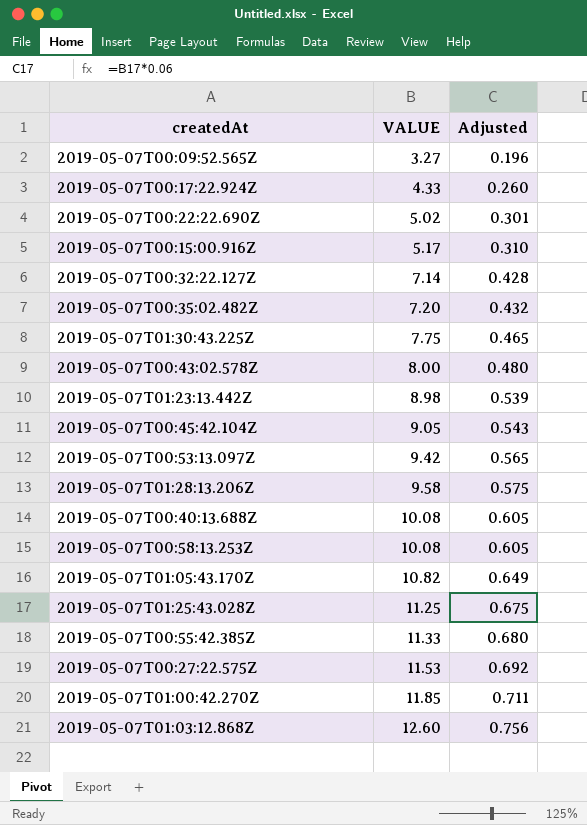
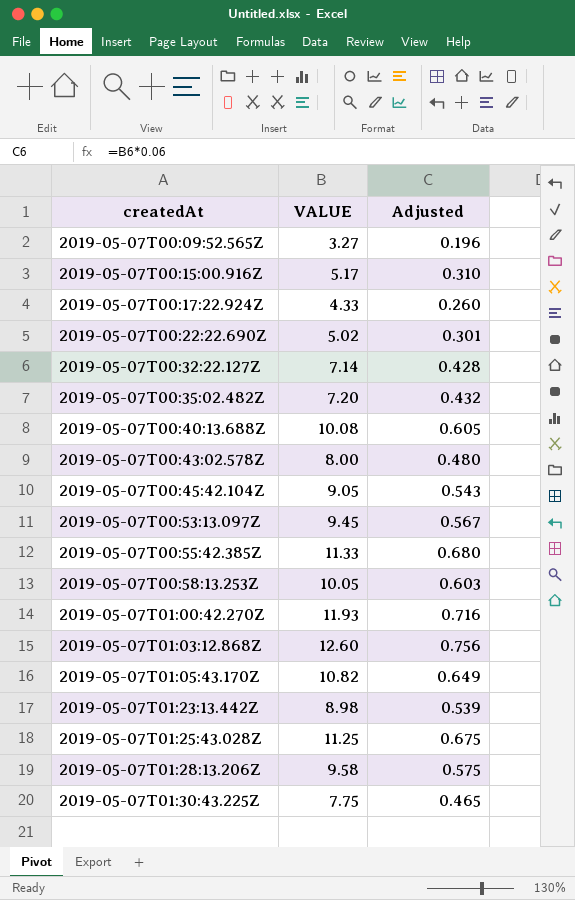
row order: VALUE ascending -> createdAt ascending
row 2019-05-07T00:27:22.575Z: 11.53 | 0.692 -> none
2019-05-07T00:53:13.097Z | VALUE: 9.42 -> 9.45
2019-05-07T00:53:13.097Z | Adjusted: 0.565 -> 0.567
2019-05-07T00:58:13.253Z | VALUE: 10.08 -> 10.05
2019-05-07T00:58:13.253Z | Adjusted: 0.605 -> 0.603
2019-05-07T01:00:42.270Z | VALUE: 11.85 -> 11.93
2019-05-07T01:00:42.270Z | Adjusted: 0.711 -> 0.716

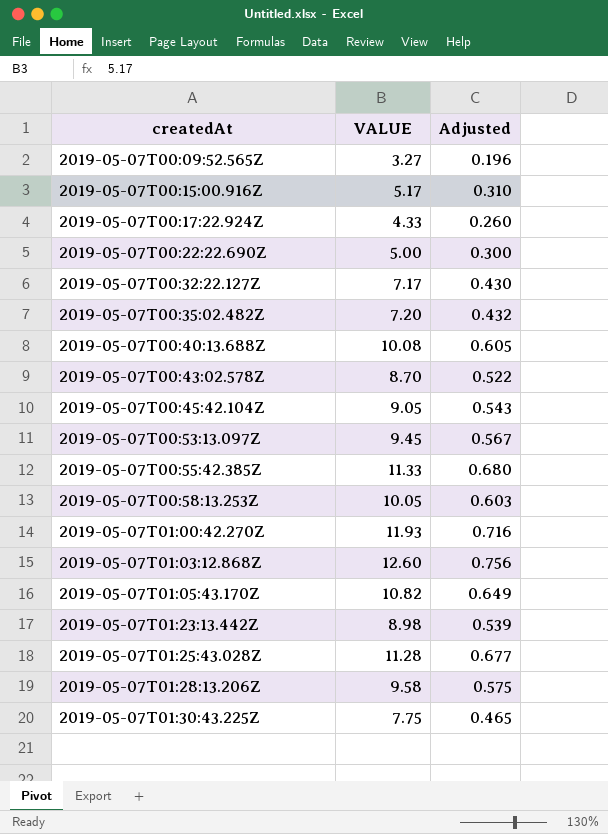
2019-05-07T00:22:22.690Z | VALUE: 5.02 -> 5.00
2019-05-07T00:22:22.690Z | Adjusted: 0.301 -> 0.300
2019-05-07T00:32:22.127Z | VALUE: 7.14 -> 7.17
2019-05-07T00:32:22.127Z | Adjusted: 0.428 -> 0.430
2019-05-07T00:43:02.578Z | VALUE: 8.00 -> 8.70
2019-05-07T00:43:02.578Z | Adjusted: 0.480 -> 0.522
2019-05-07T01:25:43.028Z | VALUE: 11.25 -> 11.28
2019-05-07T01:25:43.028Z | Adjusted: 0.675 -> 0.677

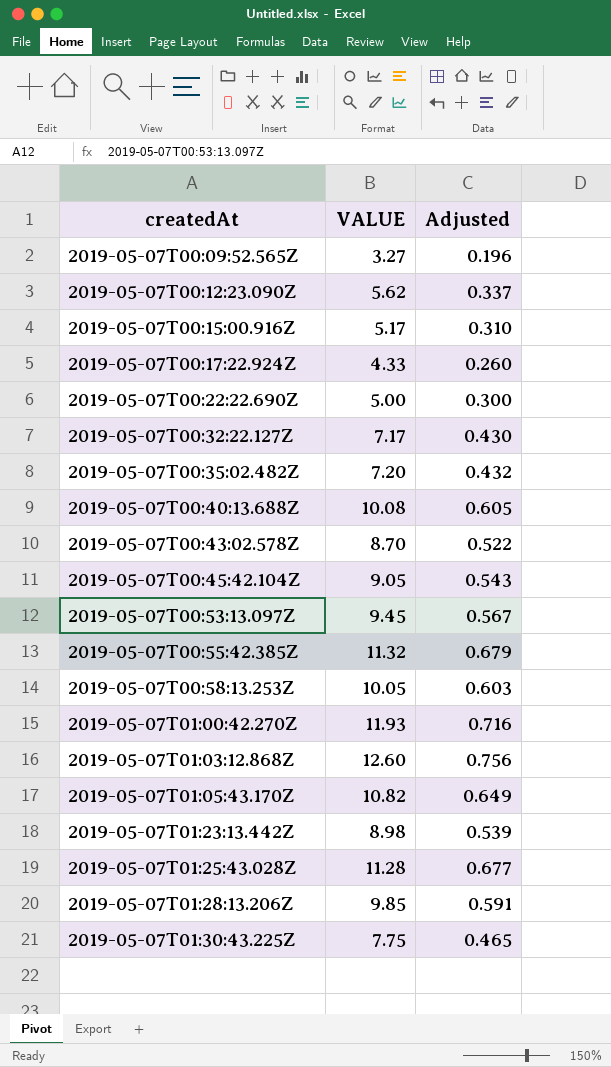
row 2019-05-07T00:12:23.090Z: none -> 5.62 | 0.337
2019-05-07T00:55:42.385Z | VALUE: 11.33 -> 11.32
2019-05-07T00:55:42.385Z | Adjusted: 0.680 -> 0.679
2019-05-07T01:28:13.206Z | VALUE: 9.58 -> 9.85
2019-05-07T01:28:13.206Z | Adjusted: 0.575 -> 0.591

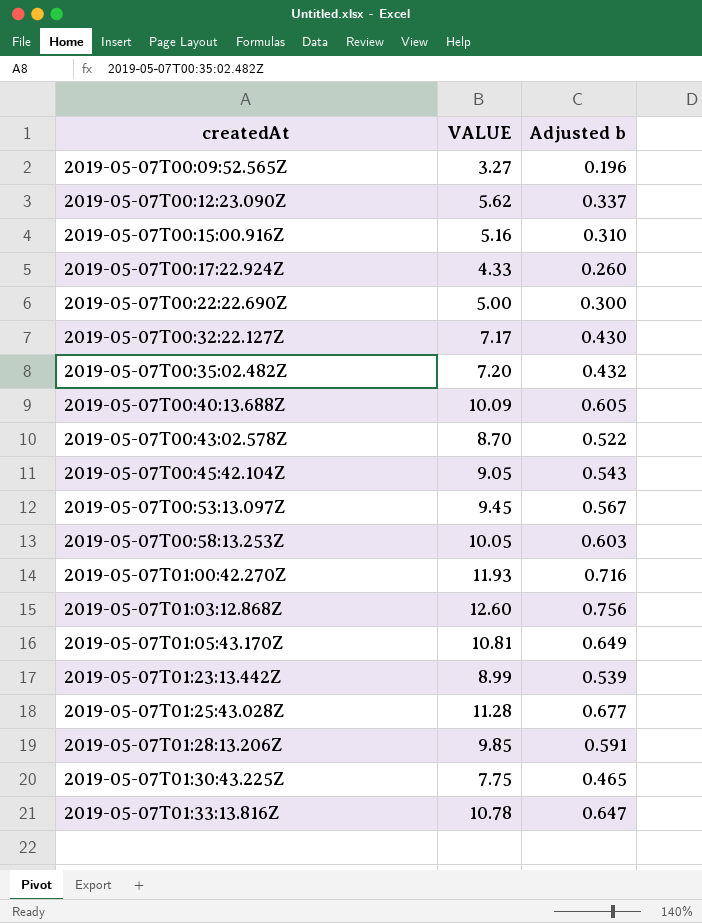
column name: Adjusted -> Adjusted b
row 2019-05-07T00:55:42.385Z: 11.32 | 0.679 -> none
2019-05-07T00:15:00.916Z | VALUE: 5.17 -> 5.16
2019-05-07T00:40:13.688Z | VALUE: 10.08 -> 10.09
2019-05-07T01:05:43.170Z | VALUE: 10.82 -> 10.81
2019-05-07T01:23:13.442Z | VALUE: 8.98 -> 8.99
row 2019-05-07T01:33:13.816Z: none -> 10.78 | 0.647

